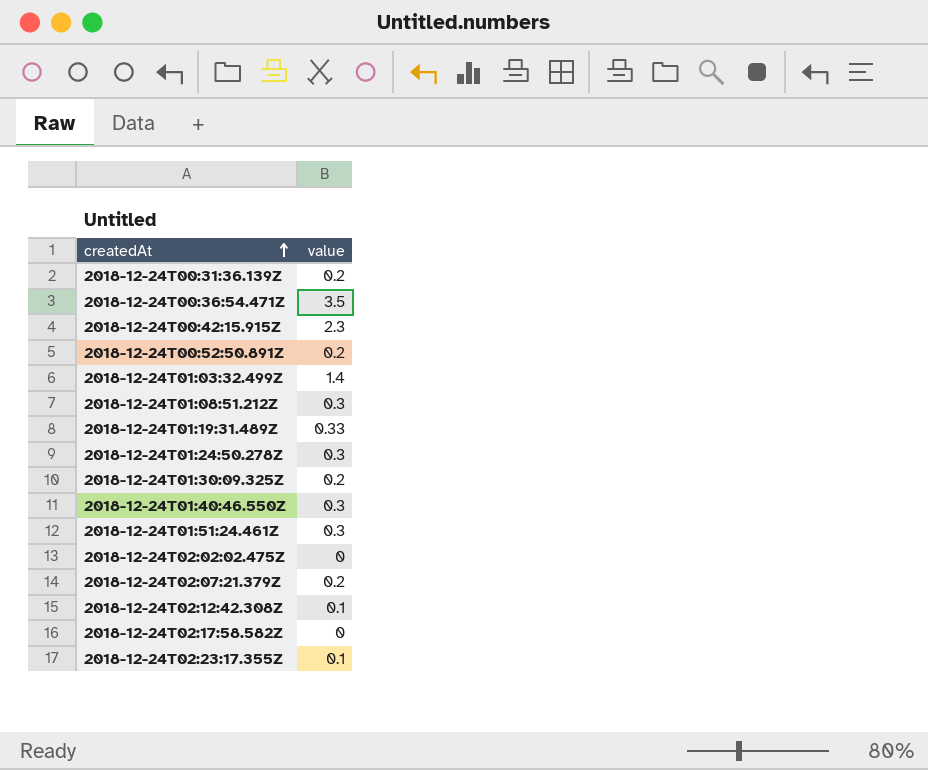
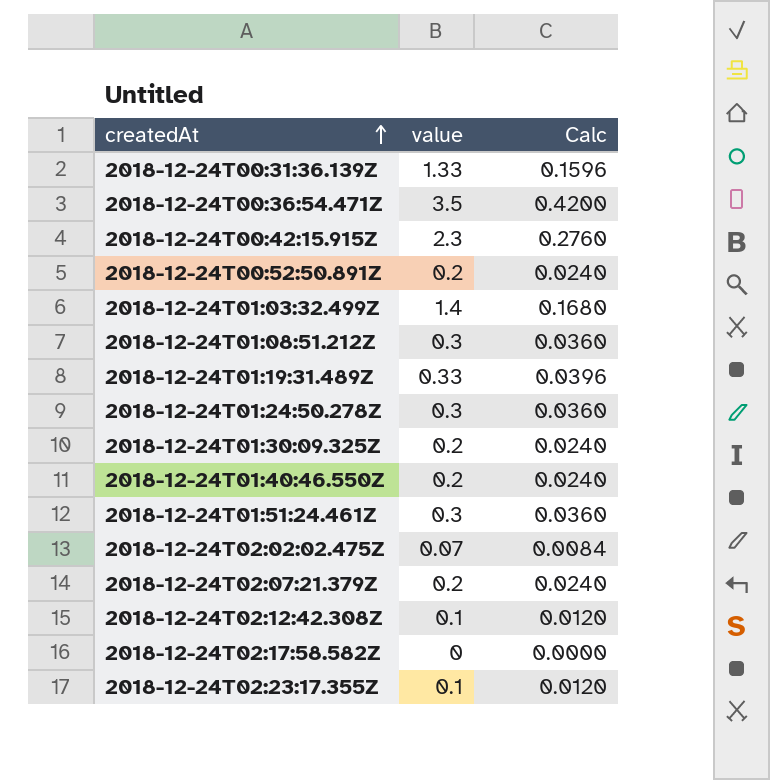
column Calc | formula: none -> [value] * 0.12
2018-12-24T00:31:36.139Z | value: 0.2 -> 1.33
2018-12-24T01:40:46.550Z | value: 0.3 -> 0.2
2018-12-24T02:02:02.475Z | value: 0 -> 0.07

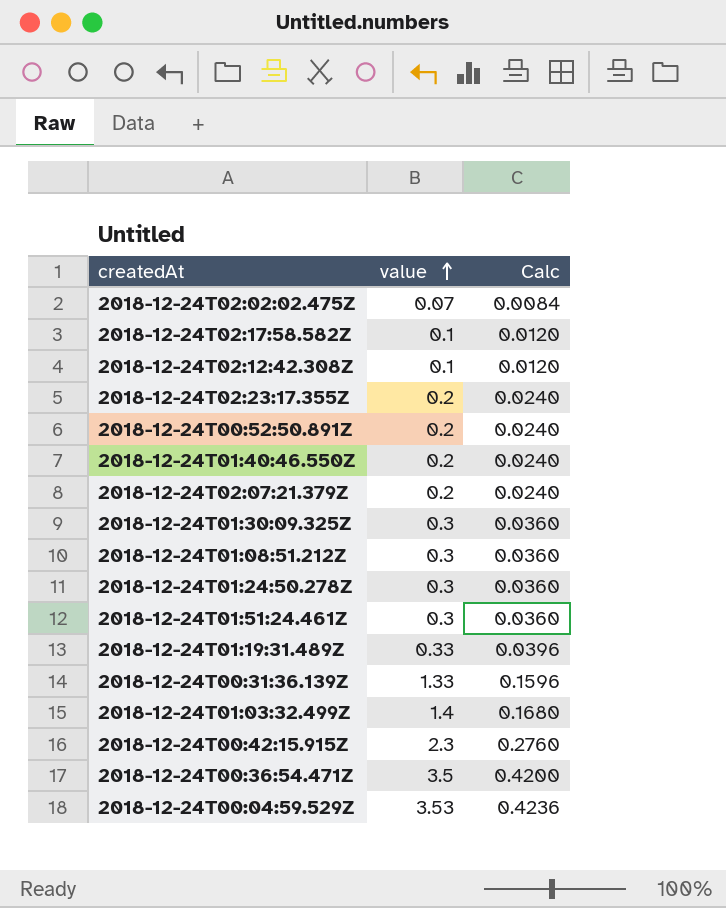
row order: createdAt ascending -> value ascending
2018-12-24T02:17:58.582Z | value: 0 -> 0.1
2018-12-24T02:17:58.582Z | Calc: 0.0000 -> 0.0120
2018-12-24T02:23:17.355Z | value: 0.1 -> 0.2
2018-12-24T02:23:17.355Z | Calc: 0.0120 -> 0.0240
2018-12-24T01:30:09.325Z | value: 0.2 -> 0.3
2018-12-24T01:30:09.325Z | Calc: 0.0240 -> 0.0360
row 2018-12-24T00:04:59.529Z: none -> 3.53 | 0.4236

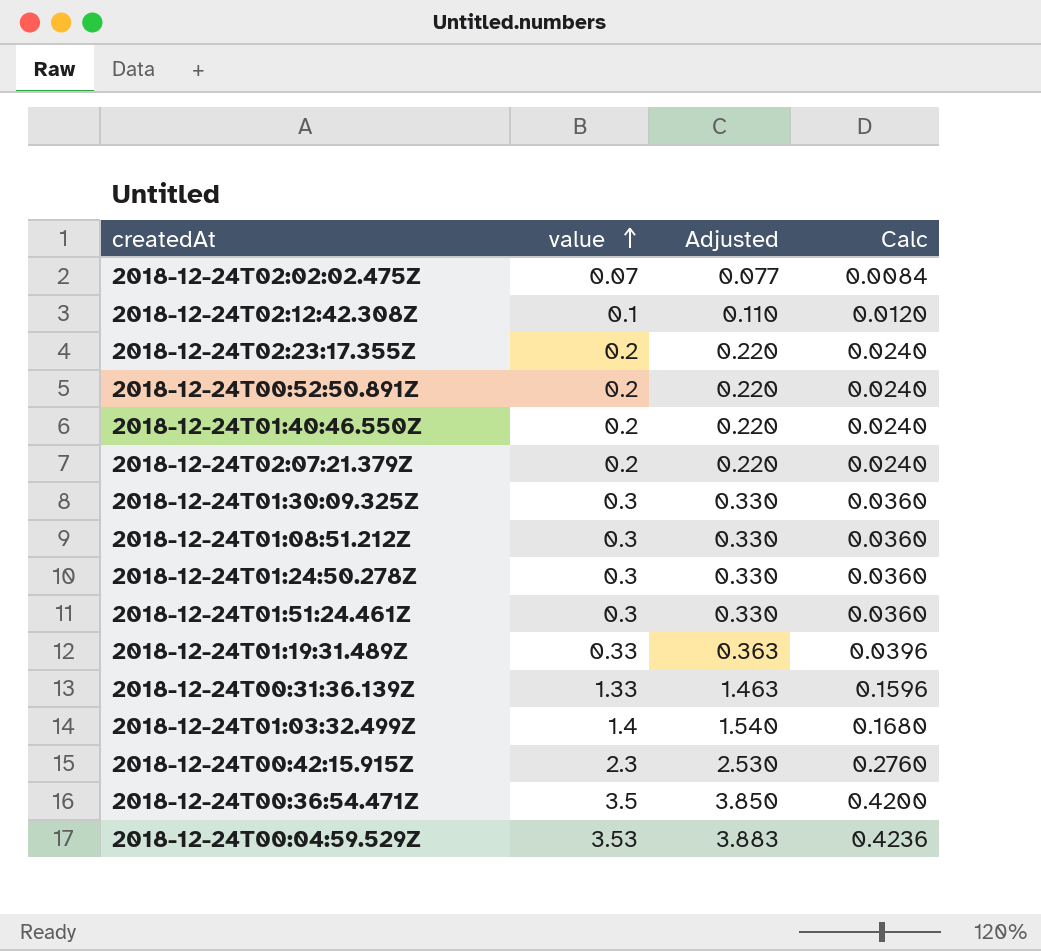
column Adjusted | formula: none -> [value] * 1.1
row 2018-12-24T02:17:58.582Z: 0.1 | 0.0120 -> none

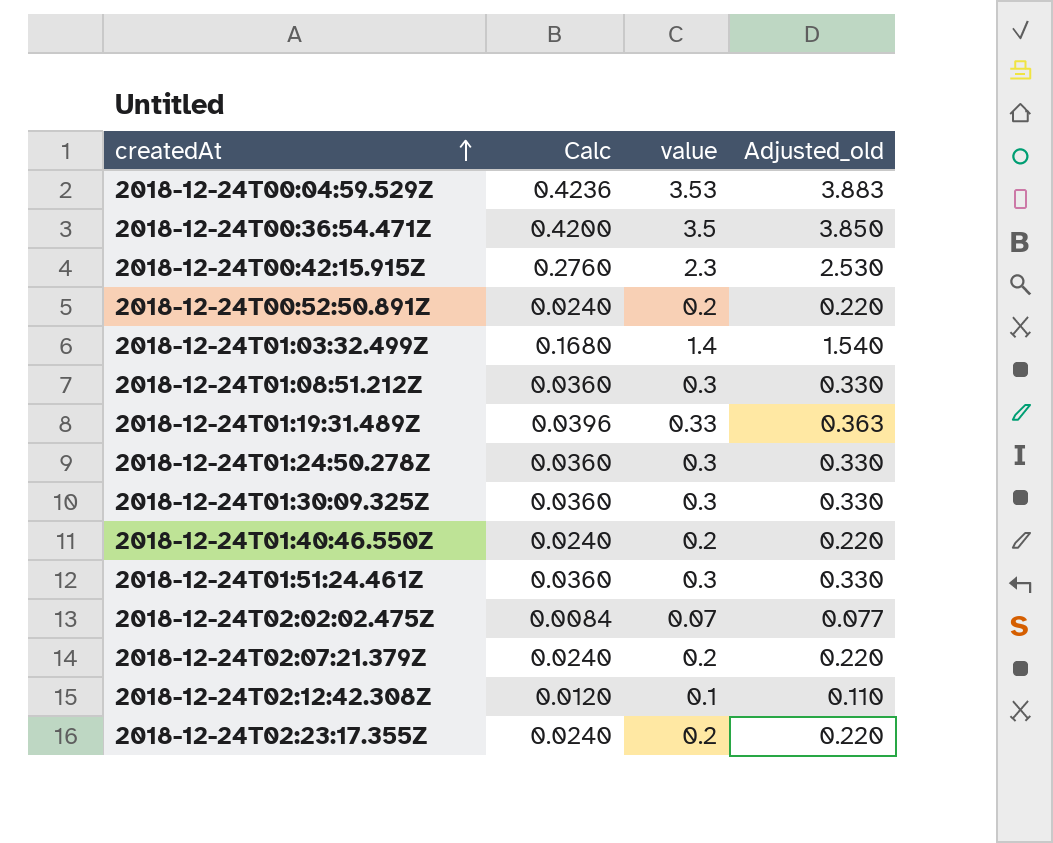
row order: value ascending -> createdAt ascending
column Calc | position: 4 -> 2
column name: Adjusted -> Adjusted_old
row 2018-12-24T00:31:36.139Z: 1.33 | 1.463 | 0.1596 -> none

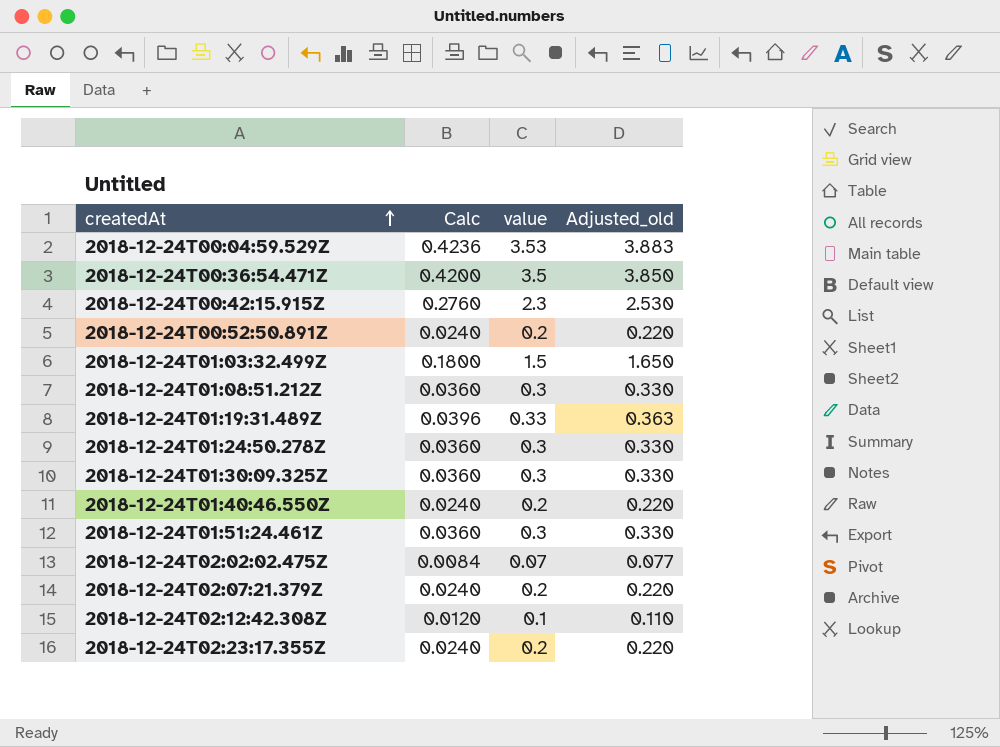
2018-12-24T01:03:32.499Z | Calc: 0.1680 -> 0.1800
2018-12-24T01:03:32.499Z | value: 1.4 -> 1.5
2018-12-24T01:03:32.499Z | Adjusted_old: 1.540 -> 1.650

